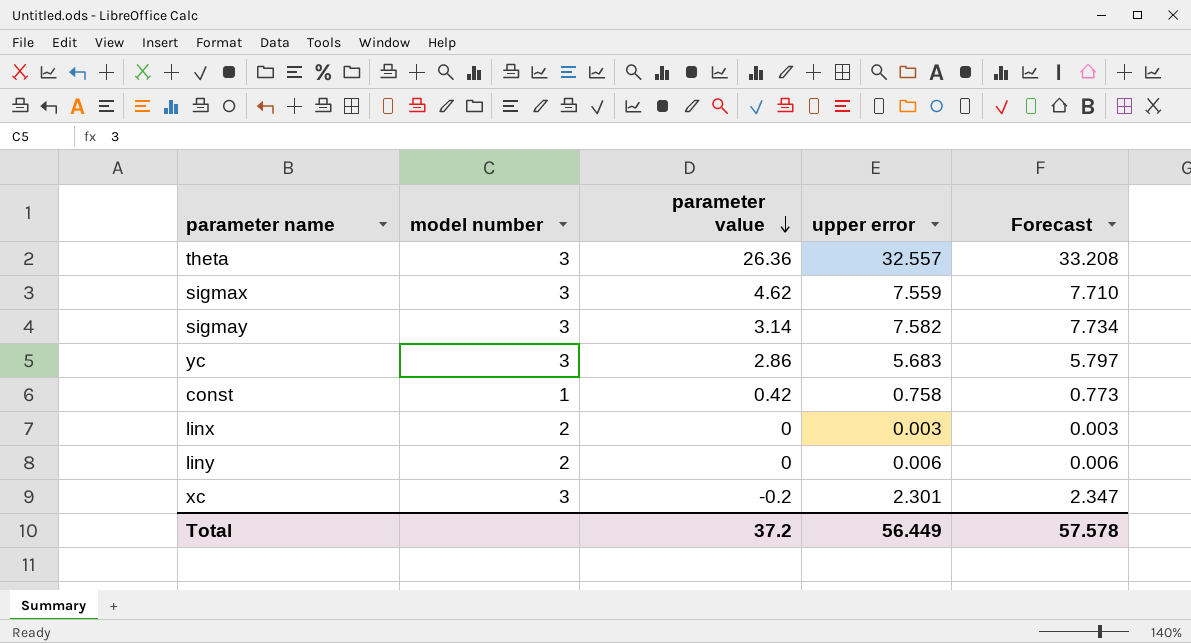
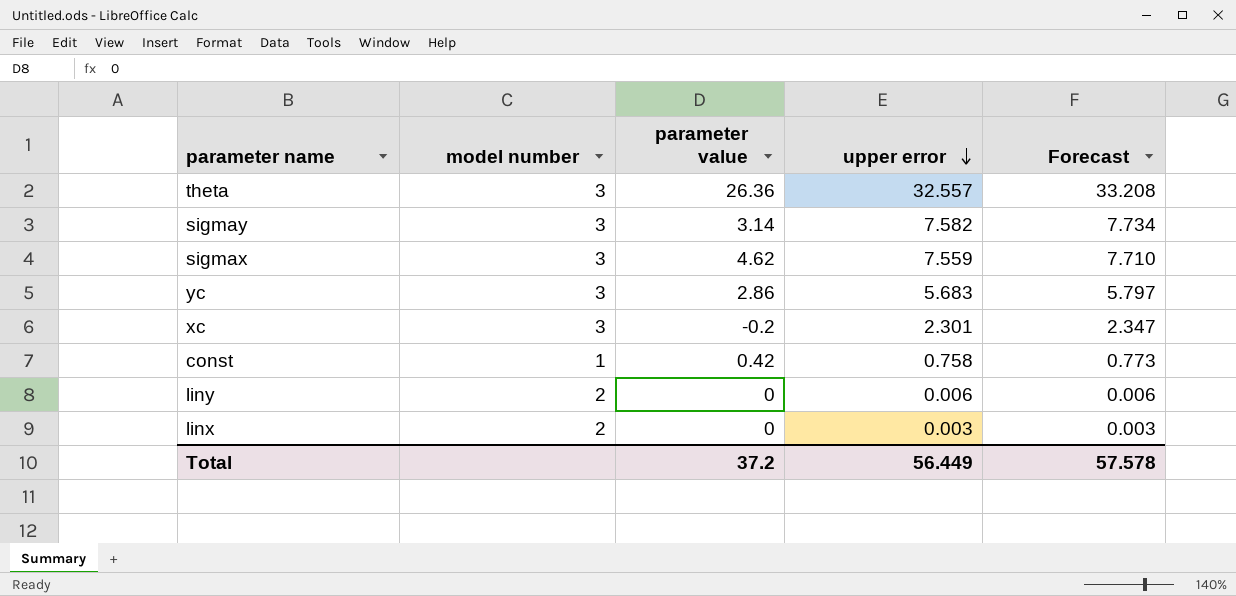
row order: parameter value descending -> upper error descending

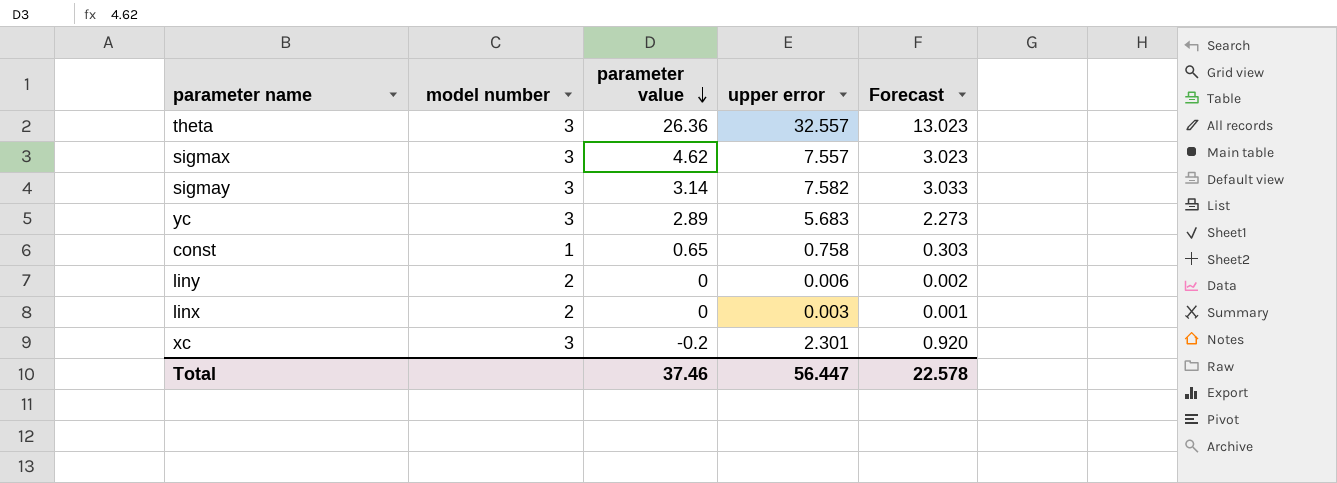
row order: upper error descending -> parameter value descending
column Forecast | formula: [upper error] * 1.02 -> [upper error] * 0.4
sigmax | upper error: 7.559 -> 7.557
yc | parameter value: 2.86 -> 2.89
const | parameter value: 0.42 -> 0.65
Total | parameter value: 37.2 -> 37.46
Total | upper error: 56.449 -> 56.447
Total | Forecast: 57.578 -> 22.578

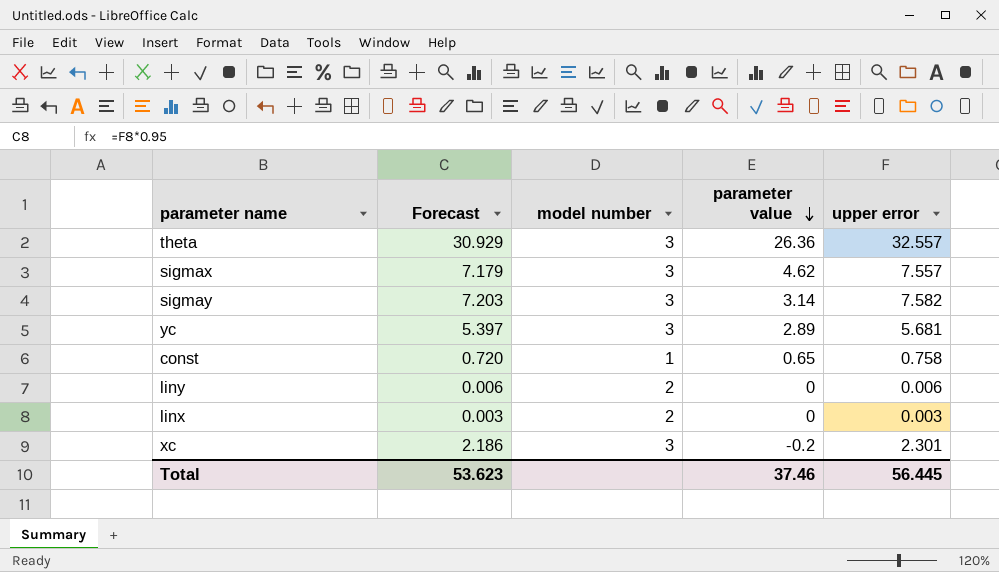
column Forecast | formula: [upper error] * 0.4 -> [upper error] * 0.95
column Forecast | position: 5 -> 2
yc | upper error: 5.683 -> 5.681
Total | Forecast: 22.578 -> 53.623
Total | upper error: 56.447 -> 56.445

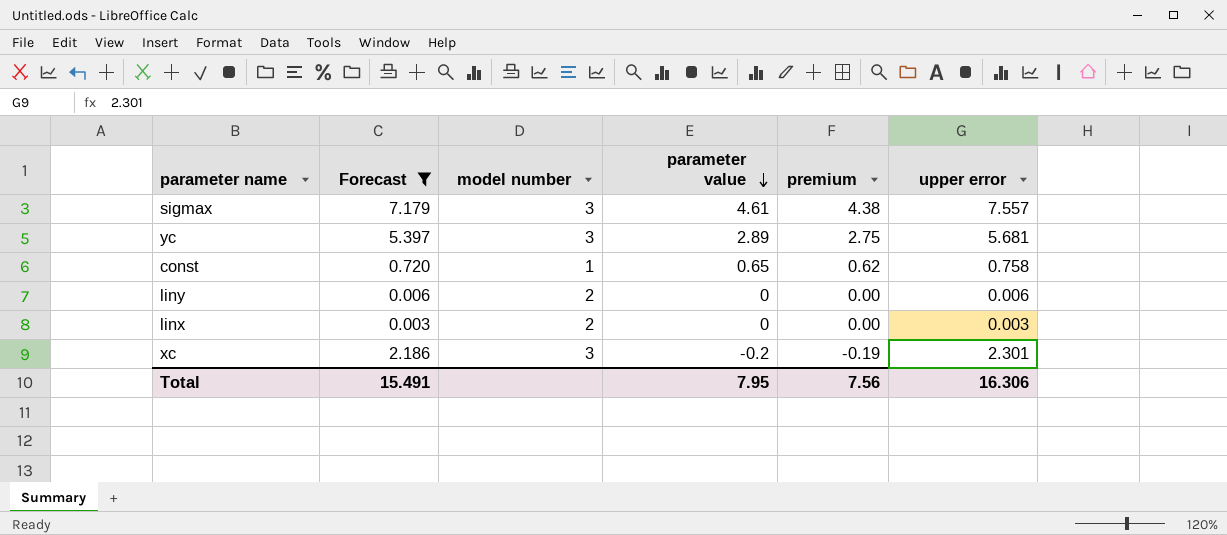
filter: none -> Forecast <= 7.179
column premium | formula: none -> [parameter value] * 0.95
sigmax | parameter value: 4.62 -> 4.61
Total | Forecast: 53.623 -> 15.491
Total | parameter value: 37.46 -> 7.95
Total | upper error: 56.445 -> 16.306

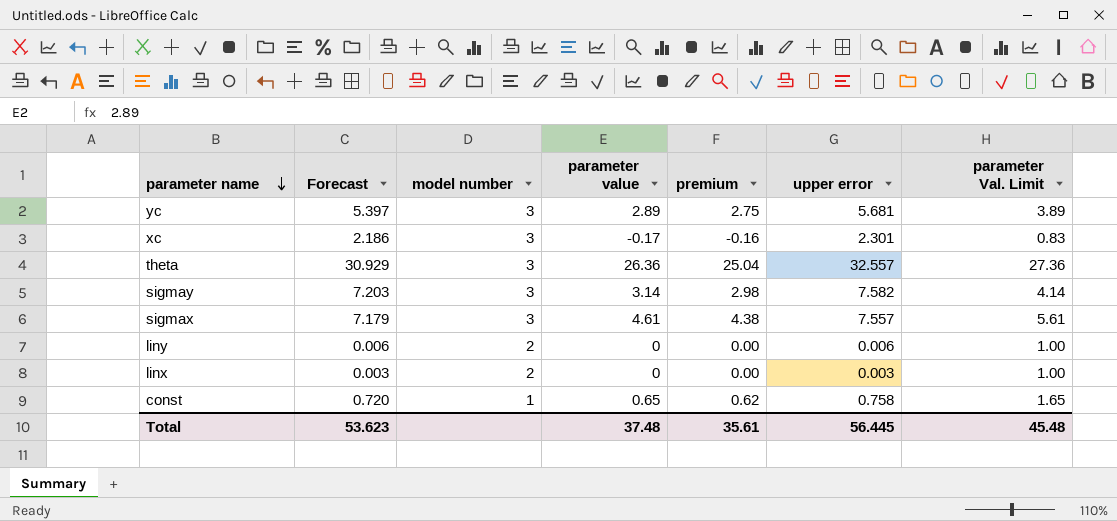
filter: Forecast <= 7.179 -> none
row order: parameter value descending -> parameter name descending
column parameter Val. Limit | formula: none -> [parameter value] + 1
xc | parameter value: -0.2 -> -0.17
xc | premium: -0.19 -> -0.16
Total | Forecast: 15.491 -> 53.623
Total | parameter value: 7.95 -> 37.48
Total | premium: 7.56 -> 35.61
Total | upper error: 16.306 -> 56.445

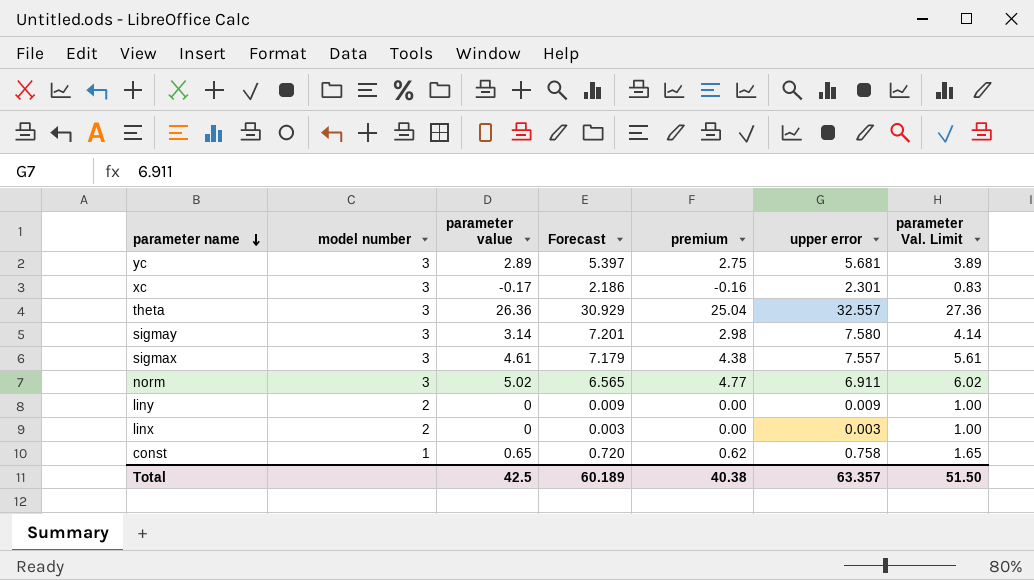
column Forecast | position: 2 -> 4
sigmay | Forecast: 7.203 -> 7.201
sigmay | upper error: 7.582 -> 7.580
row norm: none -> 3 | 5.02 | 6.565 | 4.77 | 6.911 | 6.02
liny | Forecast: 0.006 -> 0.009
liny | upper error: 0.006 -> 0.009
Total | parameter value: 37.48 -> 42.5
Total | Forecast: 53.623 -> 60.189
Total | premium: 35.61 -> 40.38
Total | upper error: 56.445 -> 63.357
Total | parameter Val. Limit: 45.48 -> 51.50

